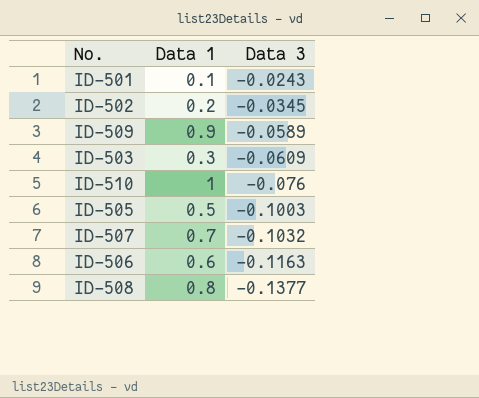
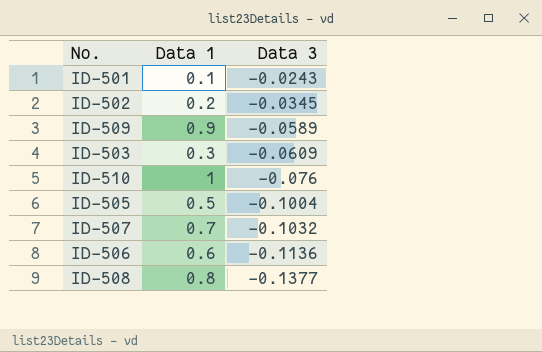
ID-505 | Data 3: -0.1003 -> -0.1004
ID-506 | Data 3: -0.1163 -> -0.1136

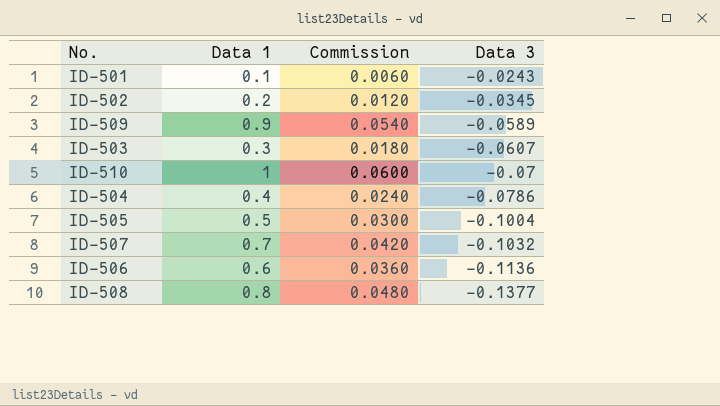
column Commission | formula: none -> [Data 1] * 0.06
ID-503 | Data 3: -0.0609 -> -0.0607
ID-510 | Data 3: -0.076 -> -0.07
row ID-504: none -> 0.4 | 0.0240 | -0.0786

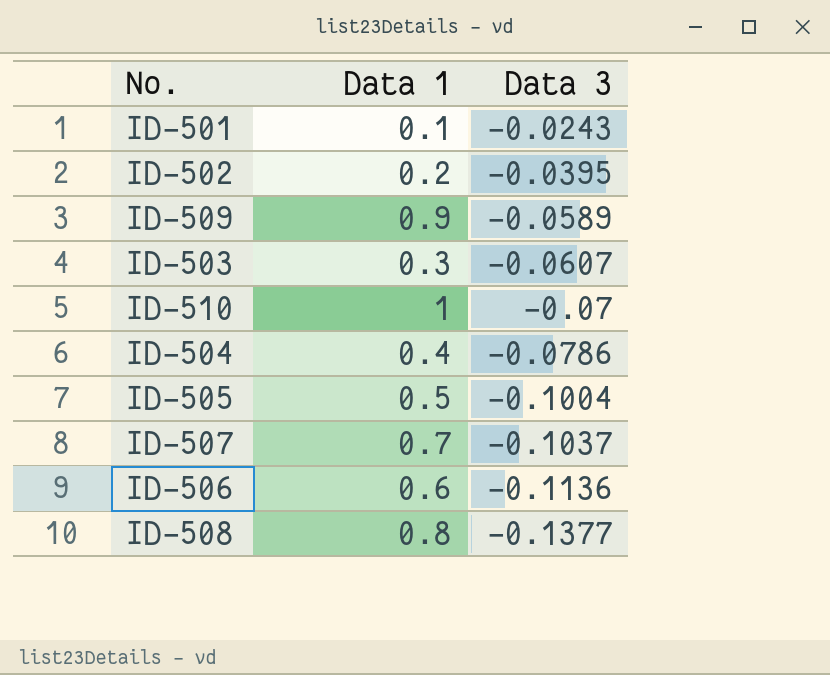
column Commission | formula: [Data 1] * 0.06 -> none
ID-502 | Data 3: -0.0345 -> -0.0395
ID-507 | Data 3: -0.1032 -> -0.1037

